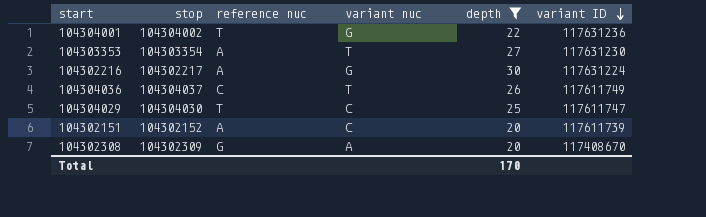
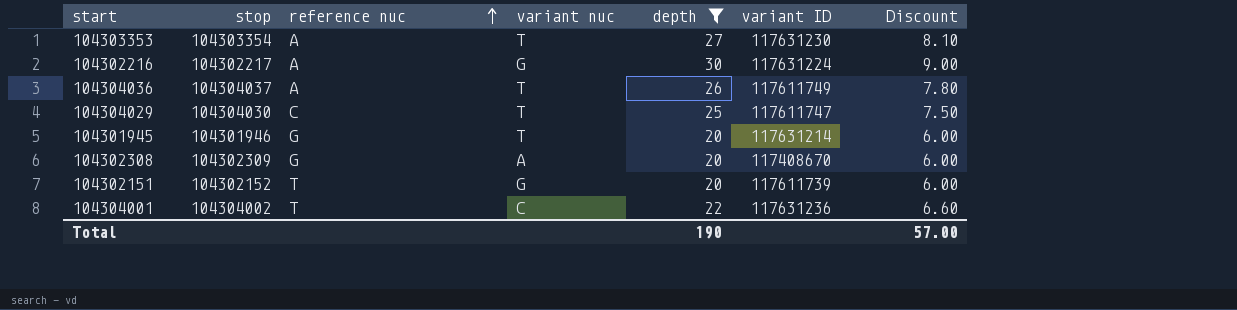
row order: variant ID descending -> reference nuc ascending
column Discount | formula: none -> [depth] * 0.3
104304036 | reference nuc: C -> A
104304029 | reference nuc: T -> C
104304029 | variant nuc: C -> T
row 104301945: none -> 104301946 | G | T | 20 | 117631214 | 6.00
104302151 | reference nuc: A -> T
104302151 | variant nuc: C -> G
104304001 | variant nuc: G -> C
Total | depth: 170 -> 190

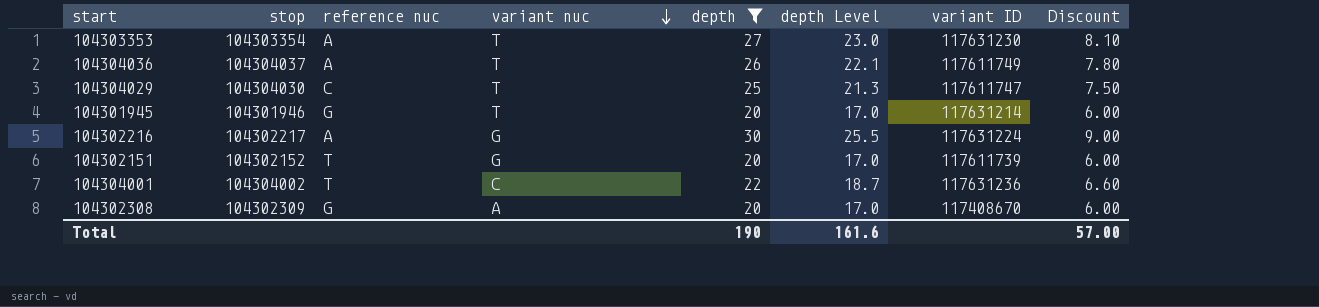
row order: reference nuc ascending -> variant nuc descending
column depth Level | formula: none -> [depth] * 0.85

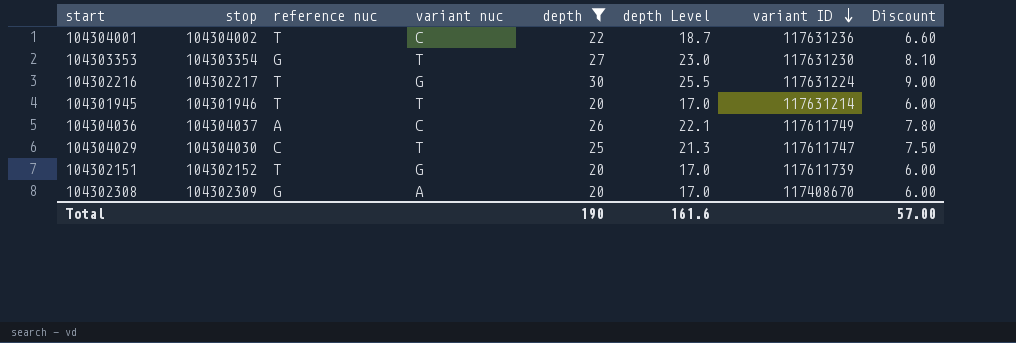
row order: variant nuc descending -> variant ID descending
104303353 | reference nuc: A -> G
104302216 | reference nuc: A -> T
104301945 | reference nuc: G -> T
104304036 | variant nuc: T -> C

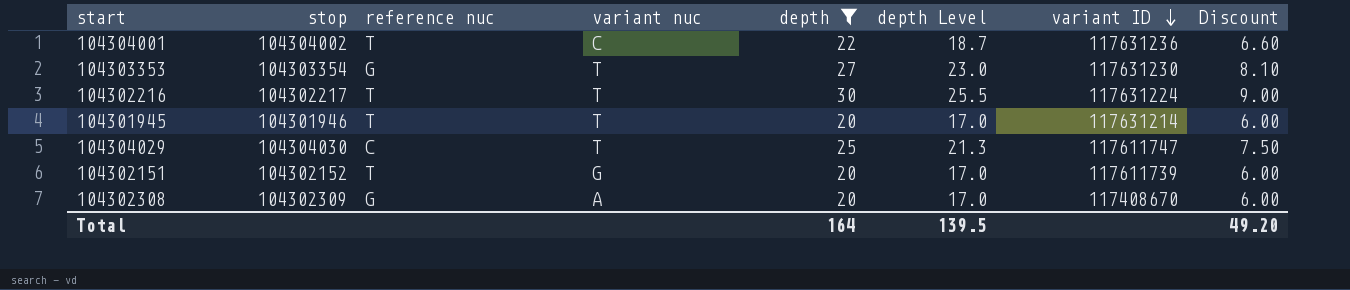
row 104304036: 104304037 | A | C | 26 | 22.1 | 117611749 | 7.80 -> none
104302216 | variant nuc: G -> T
Total | depth: 190 -> 164
Total | depth Level: 161.6 -> 139.5
Total | Discount: 57.00 -> 49.20

